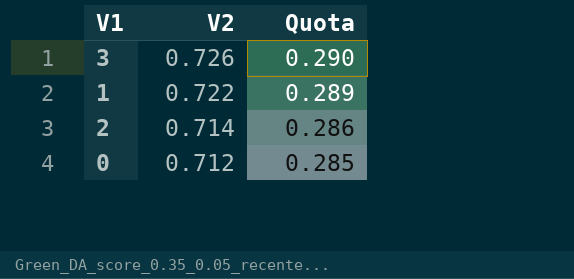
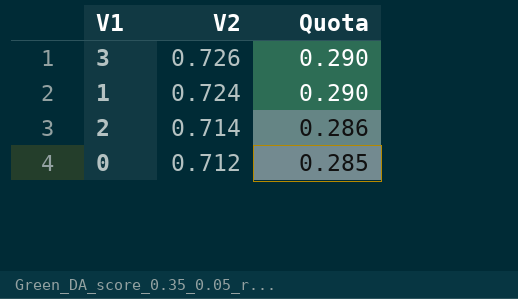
1 | V2: 0.722 -> 0.724
1 | Quota: 0.289 -> 0.290

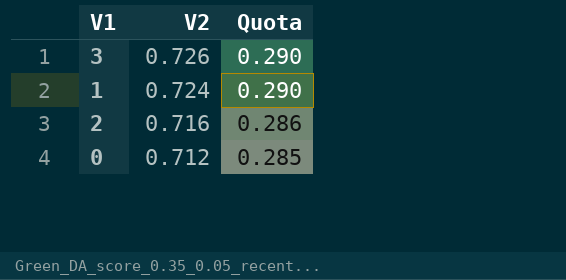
2 | V2: 0.714 -> 0.716

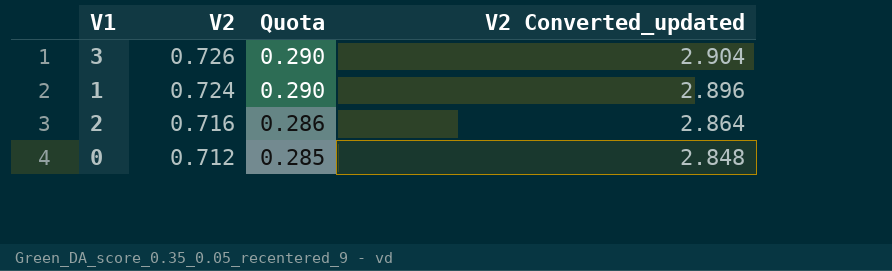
column V2 Converted_updated | formula: none -> [V2] * 4

